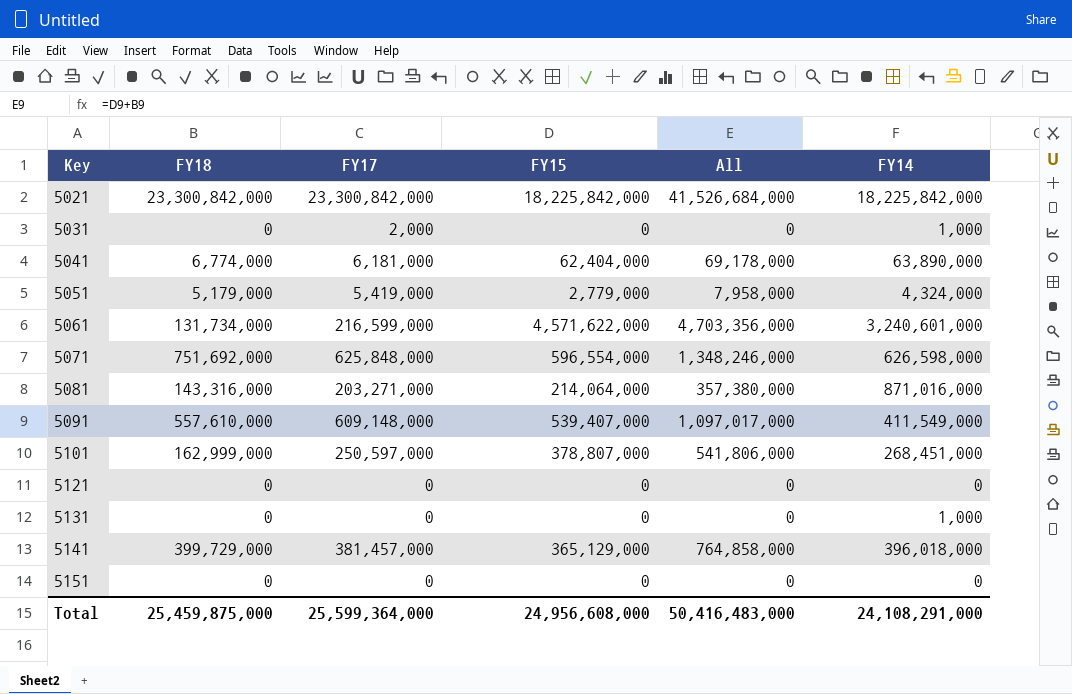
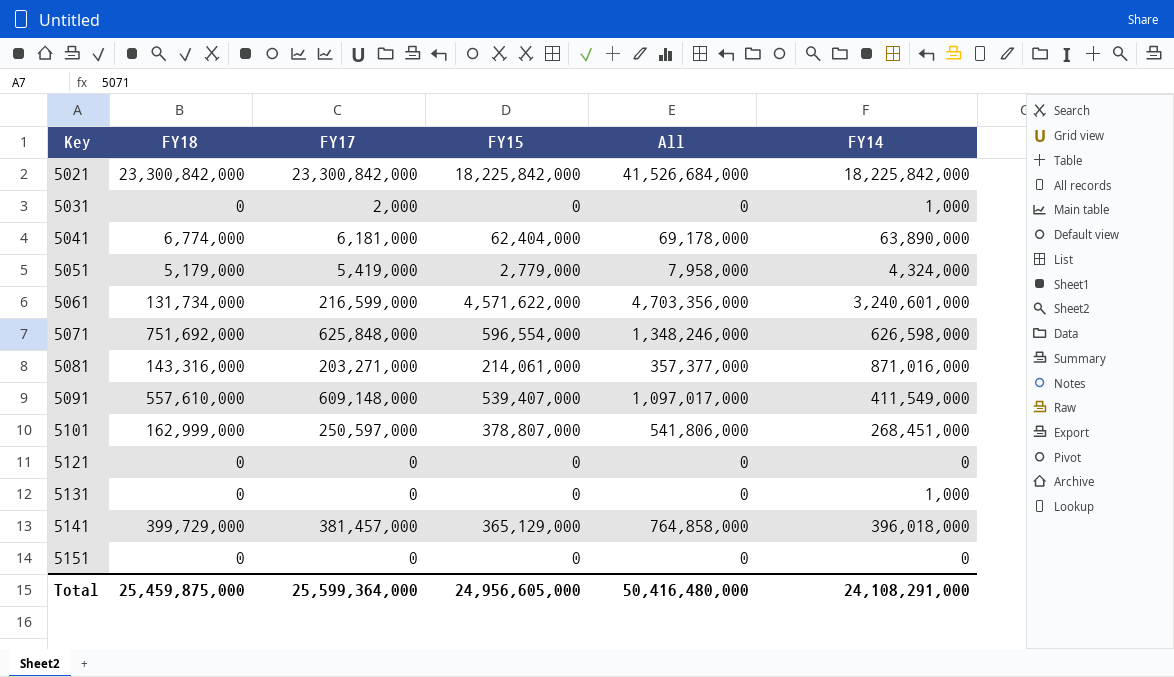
5081 | FY15: 214,064,000 -> 214,061,000
5081 | All: 357,380,000 -> 357,377,000
Total | FY15: 24,956,608,000 -> 24,956,605,000
Total | All: 50,416,483,000 -> 50,416,480,000

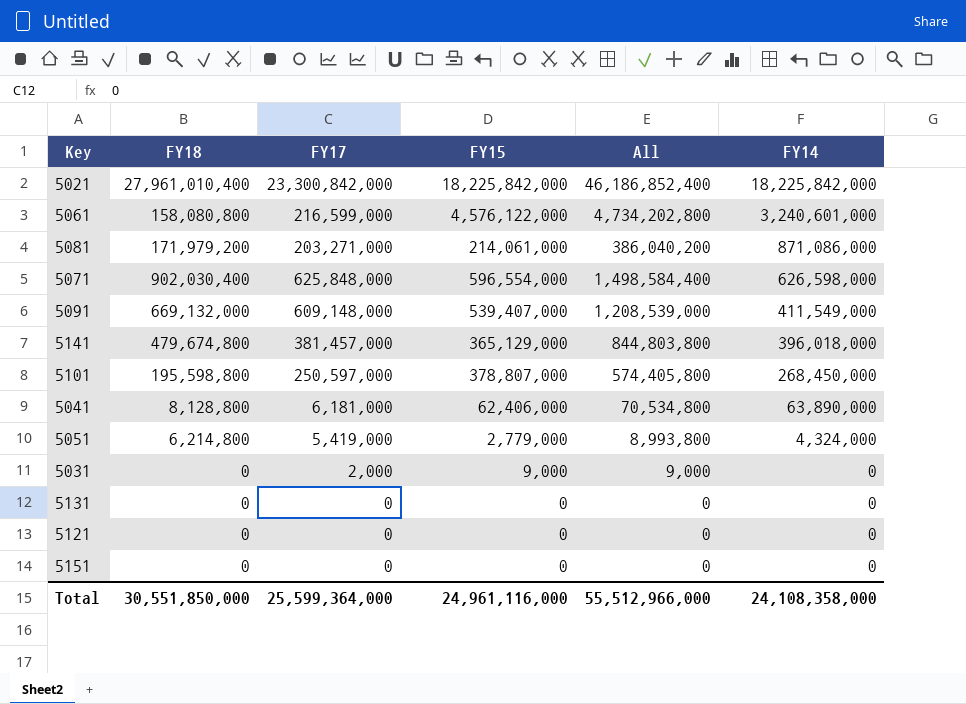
row order: Key ascending -> FY14 descending
5021 | FY18: 23,300,842,000 -> 27,961,010,400
5021 | All: 41,526,684,000 -> 46,186,852,400
5061 | FY18: 131,734,000 -> 158,080,800
5061 | FY15: 4,571,622,000 -> 4,576,122,000
5061 | All: 4,703,356,000 -> 4,734,202,800
5081 | FY18: 143,316,000 -> 171,979,200
5081 | All: 357,377,000 -> 386,040,200
5081 | FY14: 871,016,000 -> 871,086,000
5071 | FY18: 751,692,000 -> 902,030,400
5071 | All: 1,348,246,000 -> 1,498,584,400
5091 | FY18: 557,610,000 -> 669,132,000
5091 | All: 1,097,017,000 -> 1,208,539,000
5141 | FY18: 399,729,000 -> 479,674,800
5141 | All: 764,858,000 -> 844,803,800
5101 | FY18: 162,999,000 -> 195,598,800
5101 | All: 541,806,000 -> 574,405,800
5101 | FY14: 268,451,000 -> 268,450,000
5041 | FY18: 6,774,000 -> 8,128,800
5041 | FY15: 62,404,000 -> 62,406,000
5041 | All: 69,178,000 -> 70,534,800
5051 | FY18: 5,179,000 -> 6,214,800
5051 | All: 7,958,000 -> 8,993,800
5031 | FY15: 0 -> 9,000
5031 | All: 0 -> 9,000
5031 | FY14: 1,000 -> 0
5131 | FY14: 1,000 -> 0
Total | FY18: 25,459,875,000 -> 30,551,850,000
Total | FY15: 24,956,605,000 -> 24,961,116,000
Total | All: 50,416,480,000 -> 55,512,966,000
Total | FY14: 24,108,291,000 -> 24,108,358,000

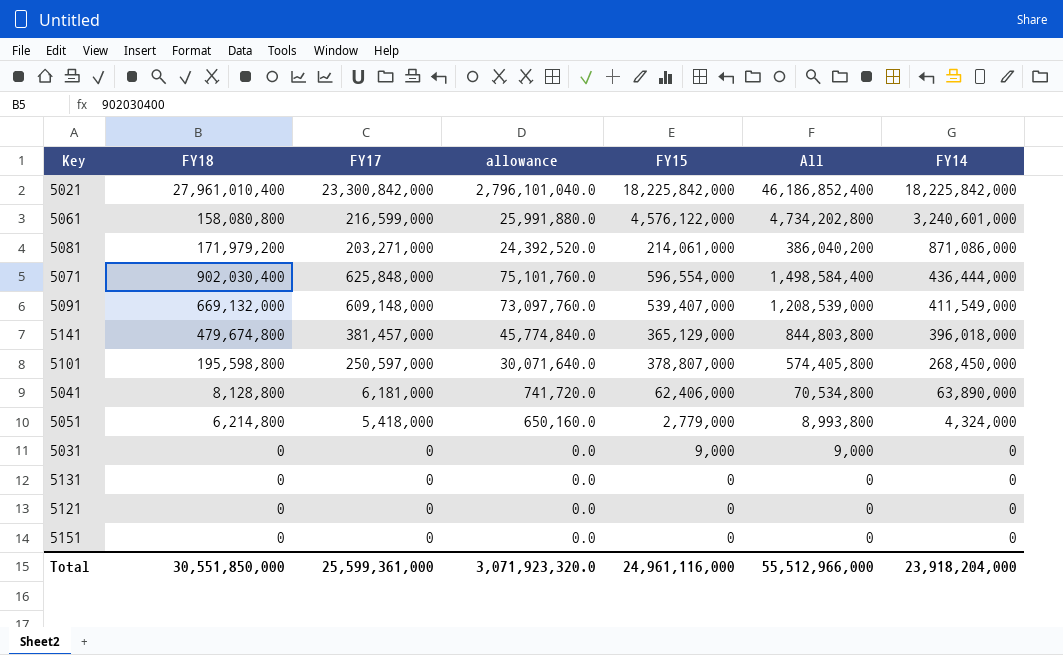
column allowance | formula: none -> [FY17] * 0.12
5071 | FY14: 626,598,000 -> 436,444,000
5051 | FY17: 5,419,000 -> 5,418,000
5031 | FY17: 2,000 -> 0
Total | FY17: 25,599,364,000 -> 25,599,361,000
Total | FY14: 24,108,358,000 -> 23,918,204,000

